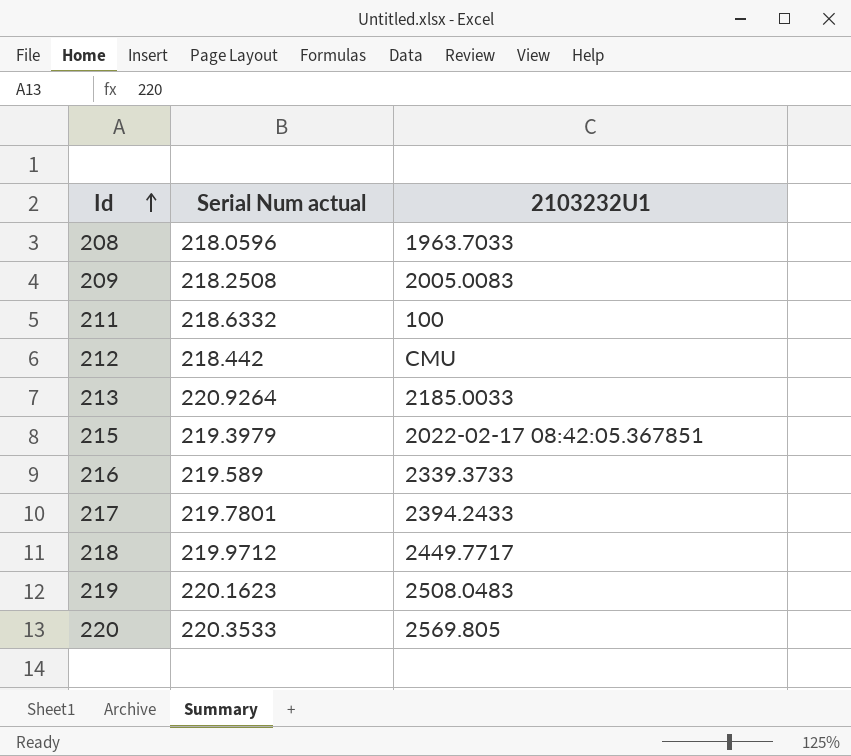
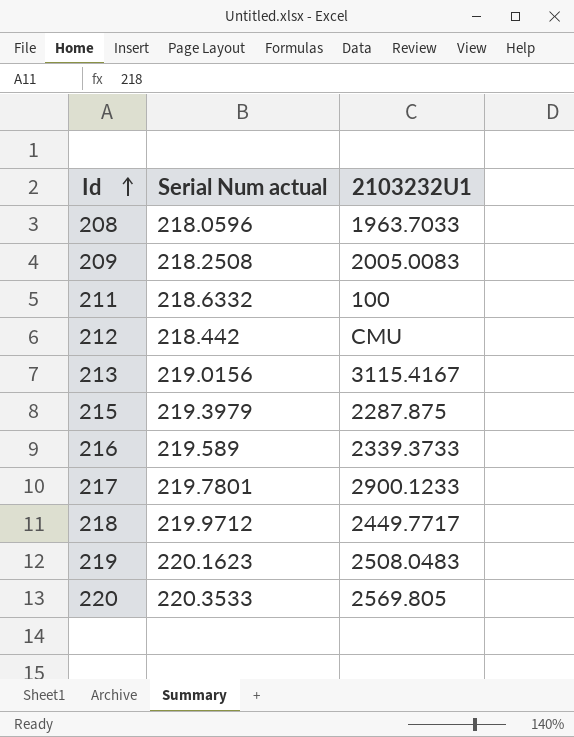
213 | Serial Num actual: 220.9264 -> 219.0156
213 | 2103232U1: 2185.0033 -> 3115.4167
215 | 2103232U1: 2022-02-17 08:42:05.367851 -> 2287.875
217 | 2103232U1: 2394.2433 -> 2900.1233

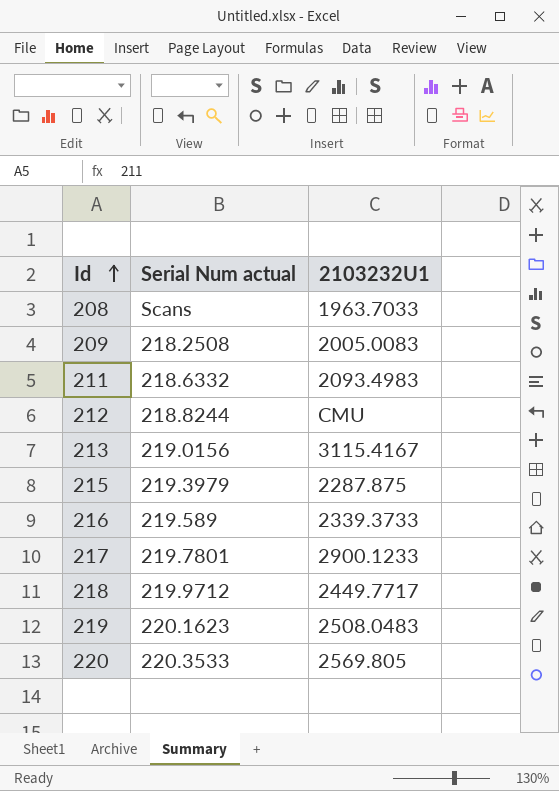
208 | Serial Num actual: 218.0596 -> Scans
211 | 2103232U1: 100 -> 2093.4983
212 | Serial Num actual: 218.442 -> 218.8244

